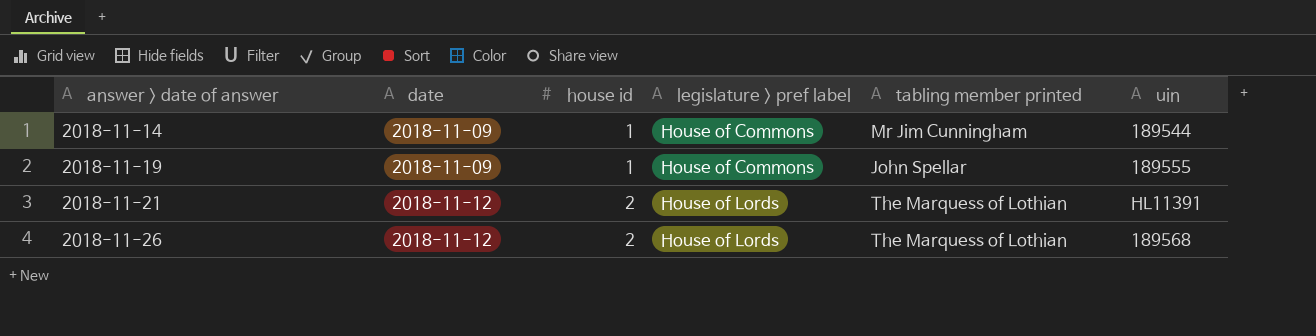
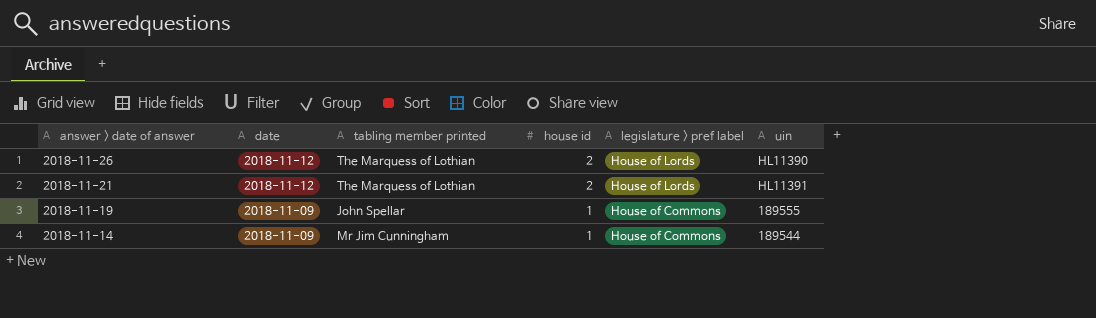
row order: answer > date of answer ascending -> answer > date of answer descending
column tabling member printed | position: 5 -> 3
2018-11-26 | uin: 189568 -> HL11390

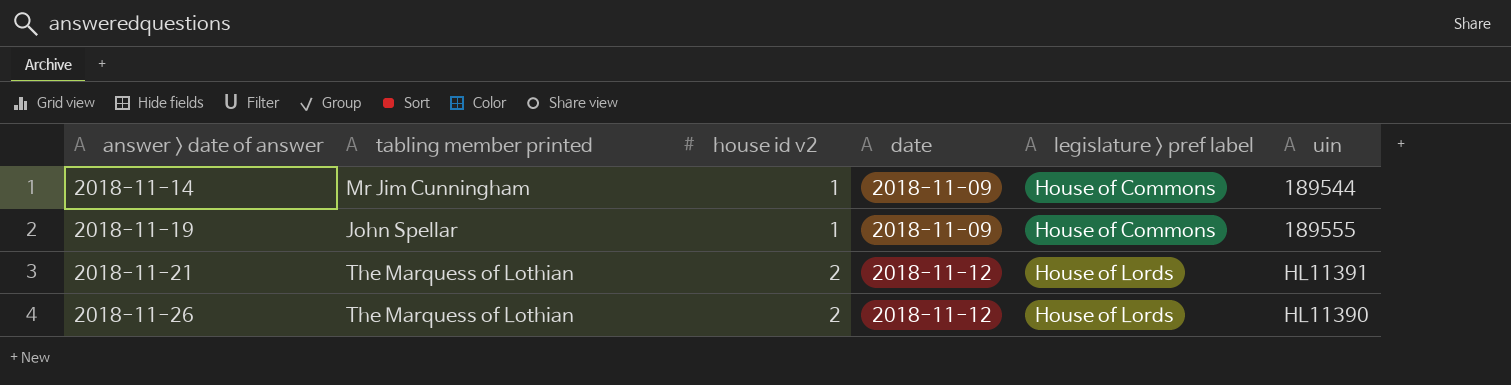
row order: answer > date of answer descending -> answer > date of answer ascending
column name: house id -> house id v2
column date | position: 2 -> 4

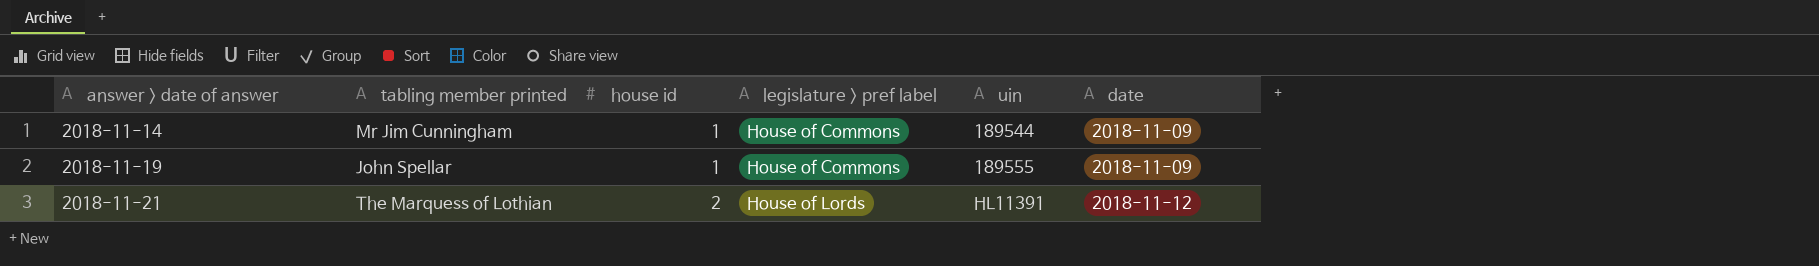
column name: house id v2 -> house id
column date | position: 4 -> 6
row 2018-11-26: The Marquess of Lothian | 2 | 2018-11-12 | House of Lords | HL11390 -> none

